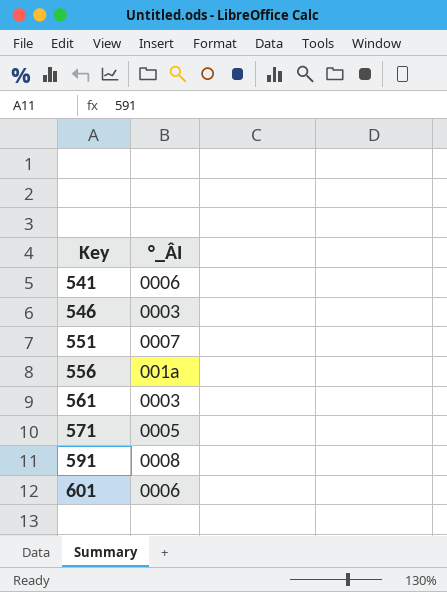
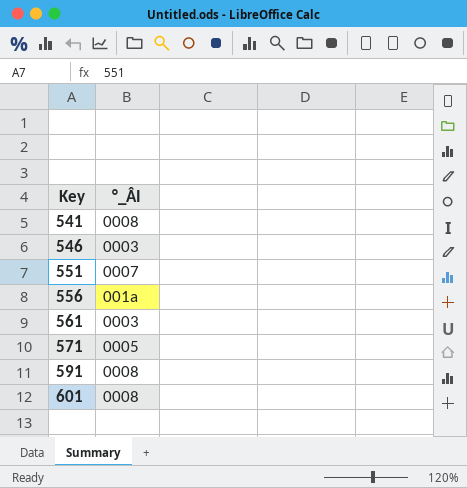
541 | °_ÂI: 0006 -> 0008
601 | °_ÂI: 0006 -> 0008

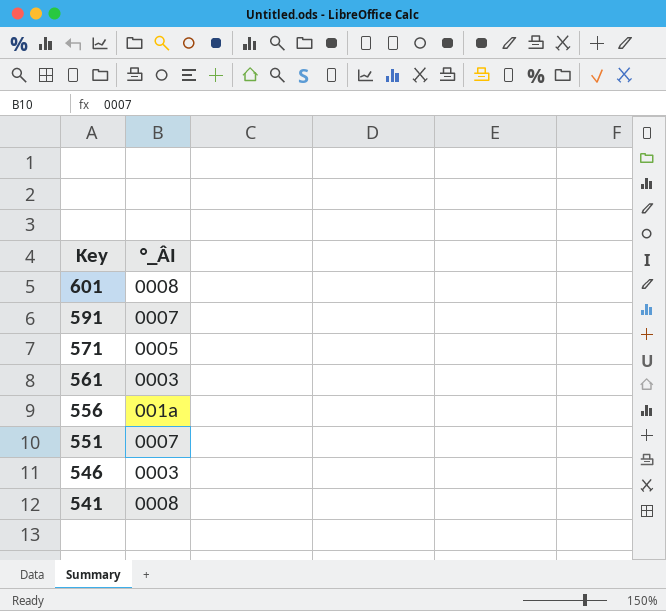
row order: Key ascending -> Key descending
591 | °_ÂI: 0008 -> 0007

